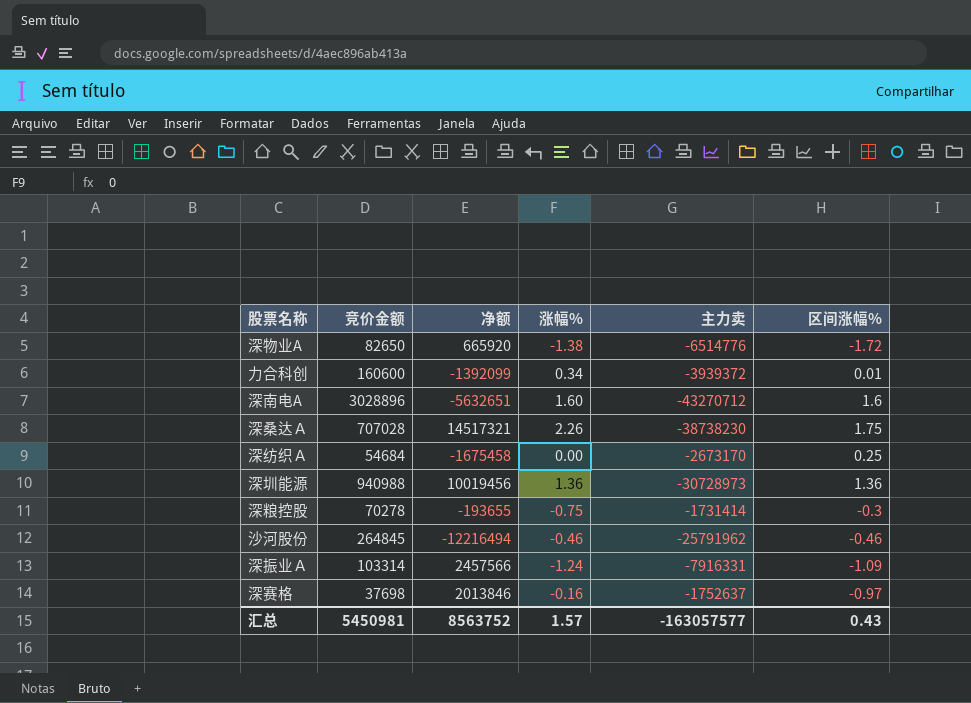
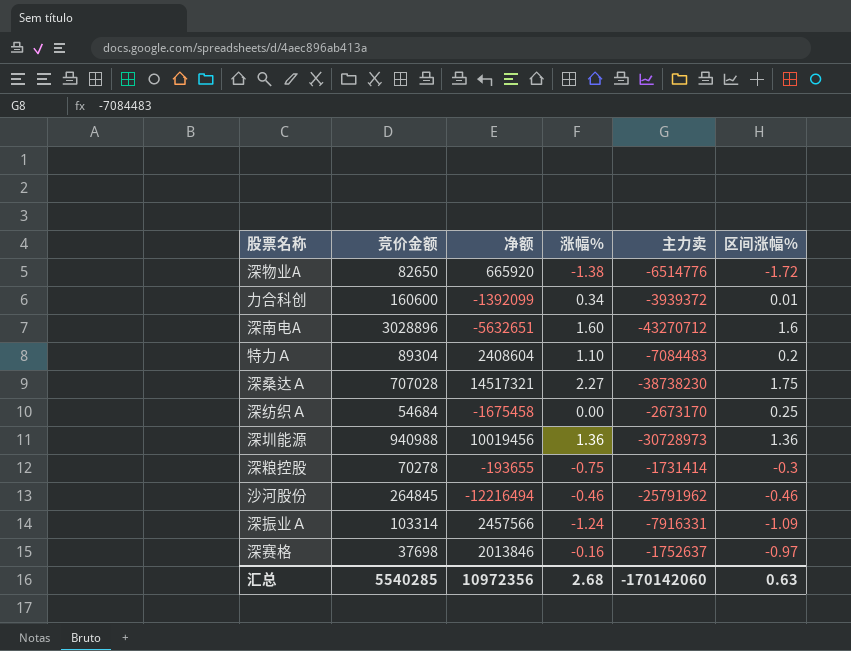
row 特力Ａ: none -> 89304 | 2408604 | 1.10 | -7084483 | 0.2
深桑达Ａ | 涨幅%: 2.26 -> 2.27
汇总 | 竞价金额: 5450981 -> 5540285
汇总 | 净额: 8563752 -> 10972356
汇总 | 涨幅%: 1.57 -> 2.68
汇总 | 主力卖: -163057577 -> -170142060
汇总 | 区间涨幅%: 0.43 -> 0.63

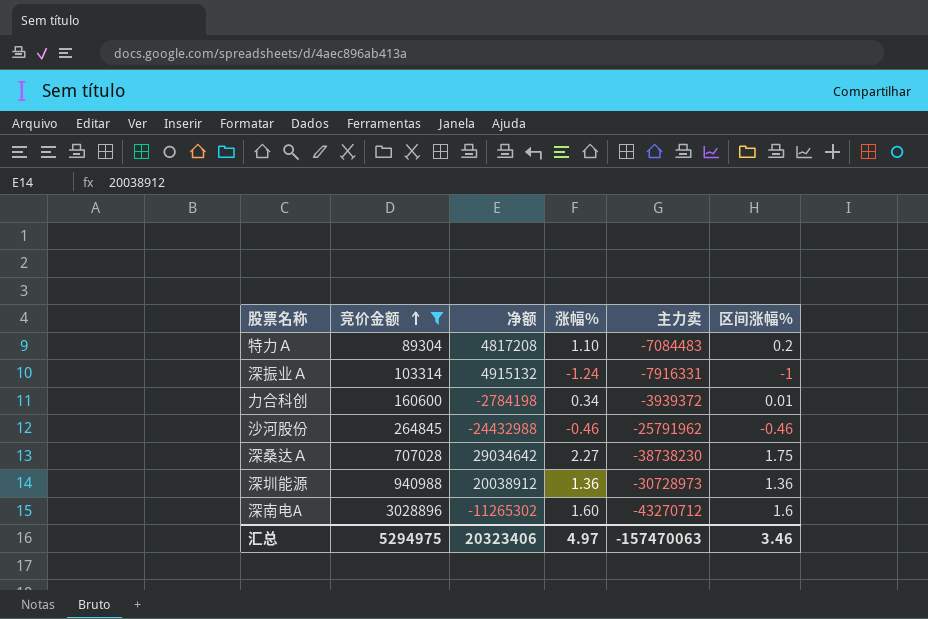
filter: none -> 竞价金额 >= 89304
row order: none -> 竞价金额 ascending
特力Ａ | 净额: 2408604 -> 4817208
深振业Ａ | 净额: 2457566 -> 4915132
深振业Ａ | 区间涨幅%: -1.09 -> -1
力合科创 | 净额: -1392099 -> -2784198
沙河股份 | 净额: -12216494 -> -24432988
深桑达Ａ | 净额: 14517321 -> 29034642
深圳能源 | 净额: 10019456 -> 20038912
深南电A | 净额: -5632651 -> -11265302
汇总 | 竞价金额: 5540285 -> 5294975
汇总 | 净额: 10972356 -> 20323406
汇总 | 涨幅%: 2.68 -> 4.97
汇总 | 主力卖: -170142060 -> -157470063
汇总 | 区间涨幅%: 0.63 -> 3.46

